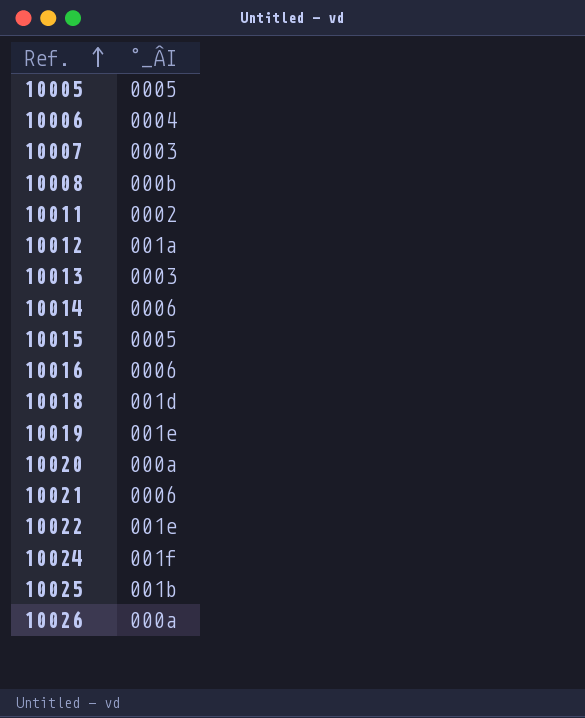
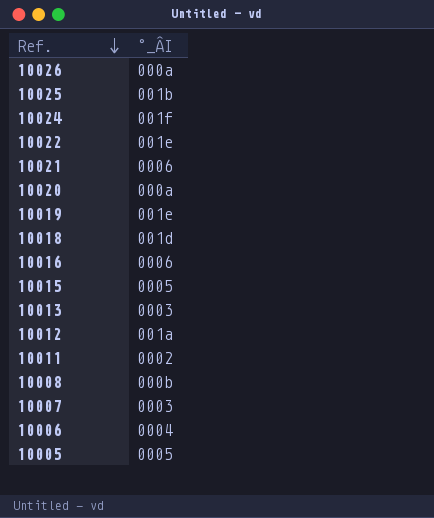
row order: Ref. ascending -> Ref. descending
row 10014: 0006 -> none

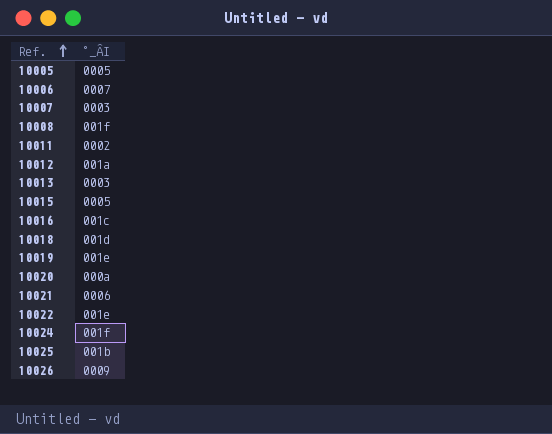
row order: Ref. descending -> Ref. ascending
10006 | °_ÂI: 0004 -> 0007
10008 | °_ÂI: 000b -> 001f
10016 | °_ÂI: 0006 -> 001c
10026 | °_ÂI: 000a -> 0009

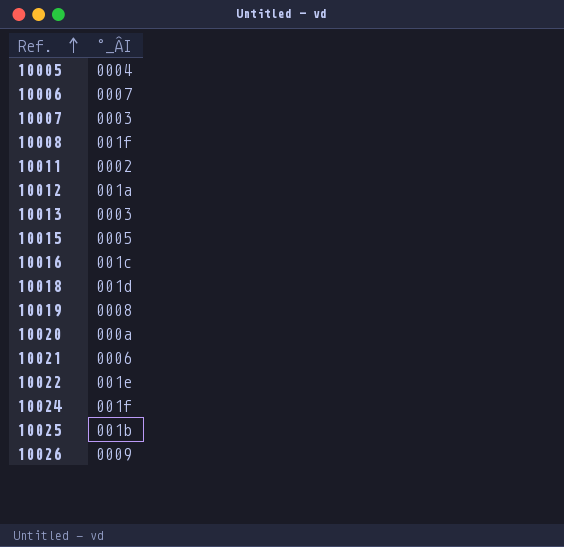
10005 | °_ÂI: 0005 -> 0004
10019 | °_ÂI: 001e -> 0008

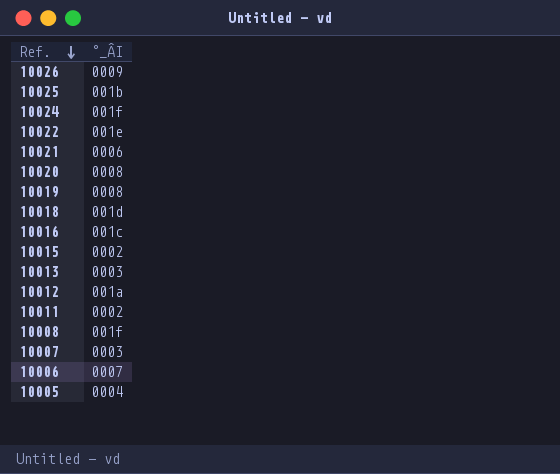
row order: Ref. ascending -> Ref. descending
10020 | °_ÂI: 000a -> 0008
10015 | °_ÂI: 0005 -> 0002

